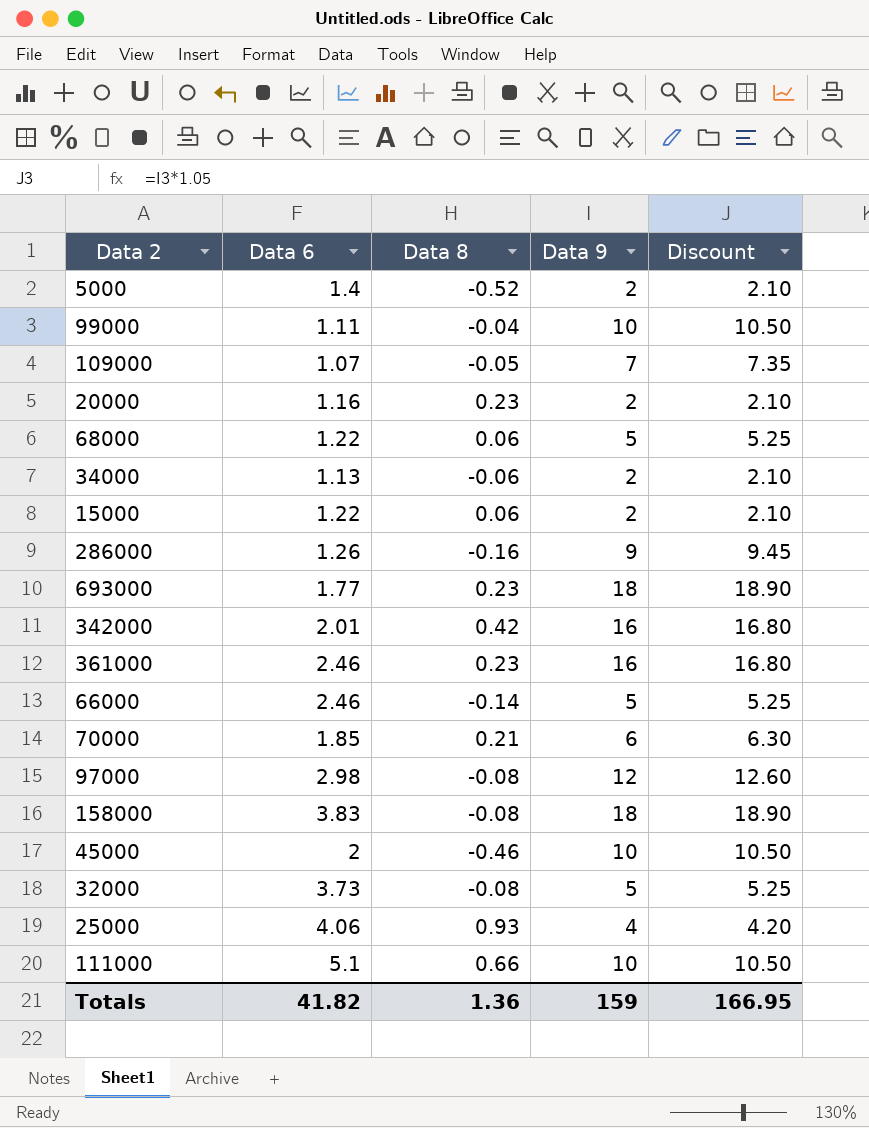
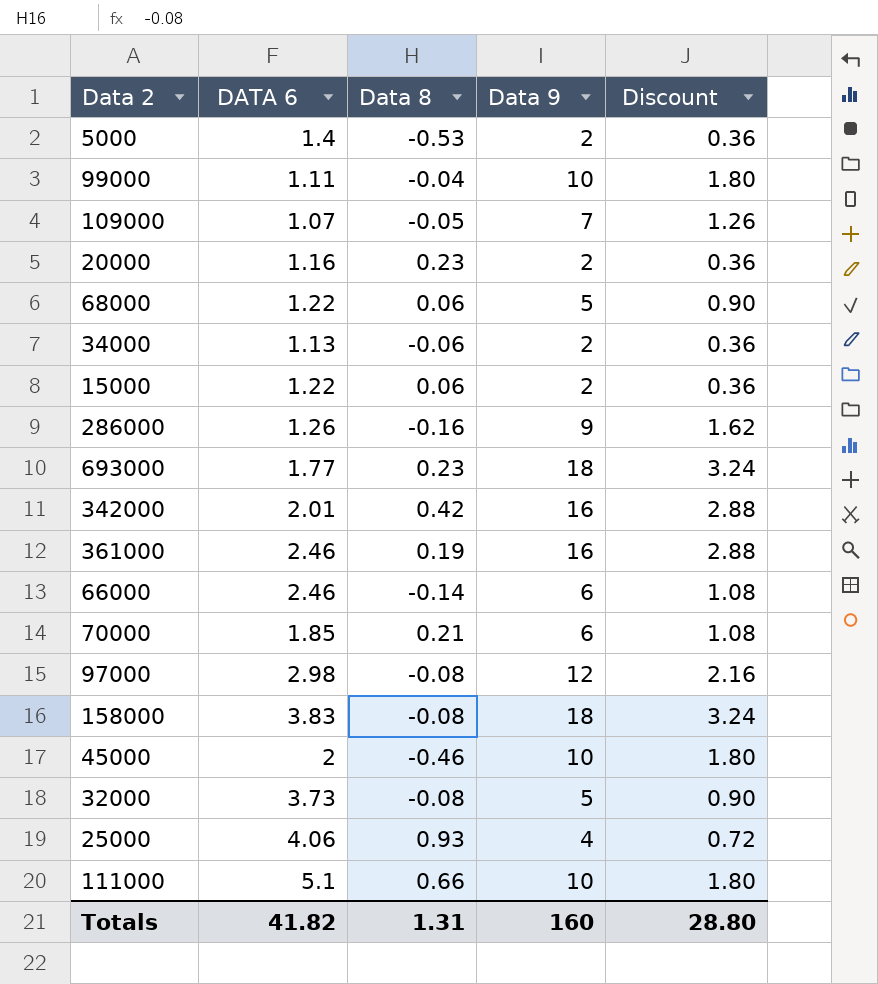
column name: Data 6 -> DATA 6
column Discount | formula: [Data 9] * 1.05 -> [Data 9] * 0.18
5000 | Data 8: -0.52 -> -0.53
361000 | Data 8: 0.23 -> 0.19
66000 | Data 9: 5 -> 6
Totals | Data 8: 1.36 -> 1.31
Totals | Data 9: 159 -> 160
Totals | Discount: 166.95 -> 28.80

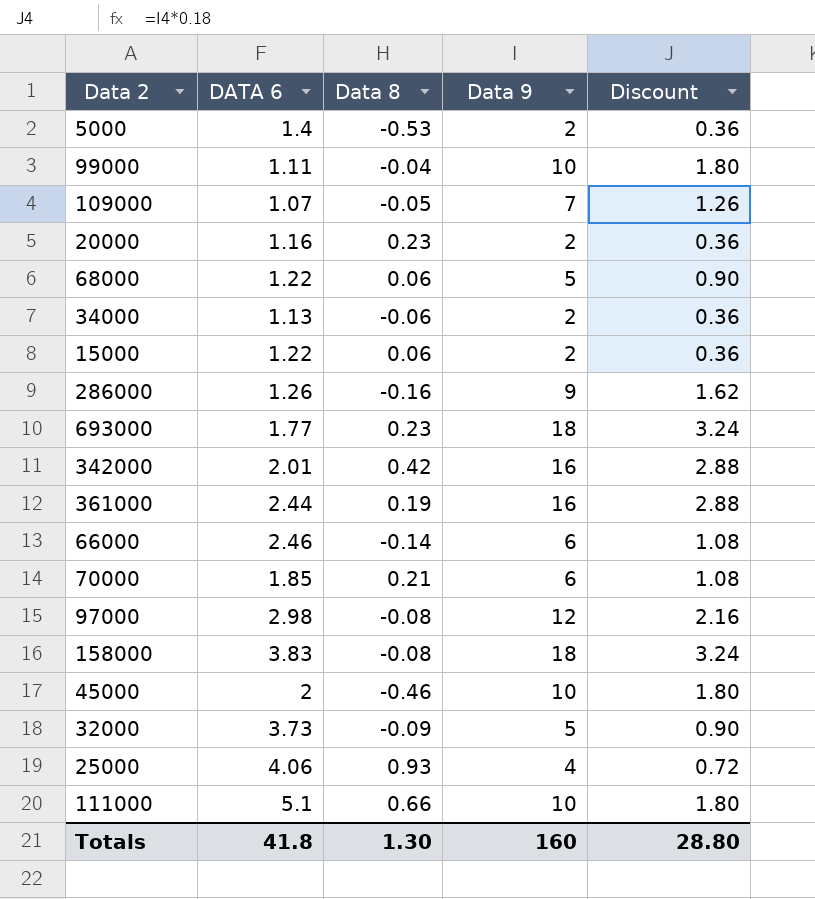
361000 | DATA 6: 2.46 -> 2.44
32000 | Data 8: -0.08 -> -0.09
Totals | DATA 6: 41.82 -> 41.8
Totals | Data 8: 1.31 -> 1.30

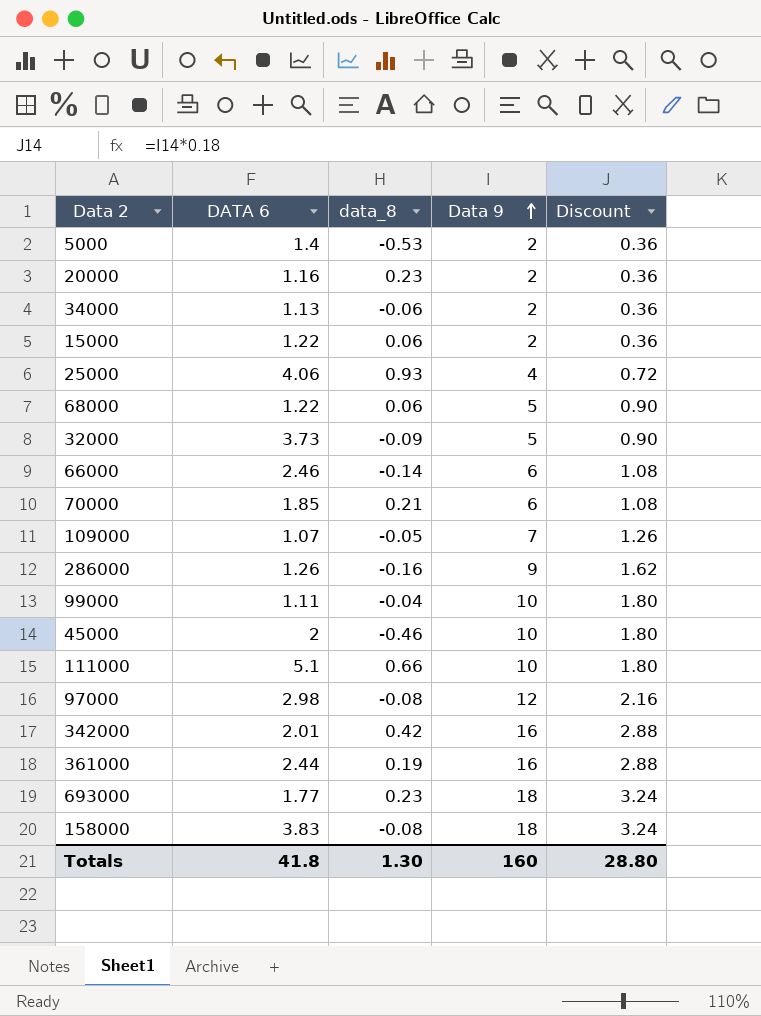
row order: none -> Data 9 ascending
column name: Data 8 -> data_8

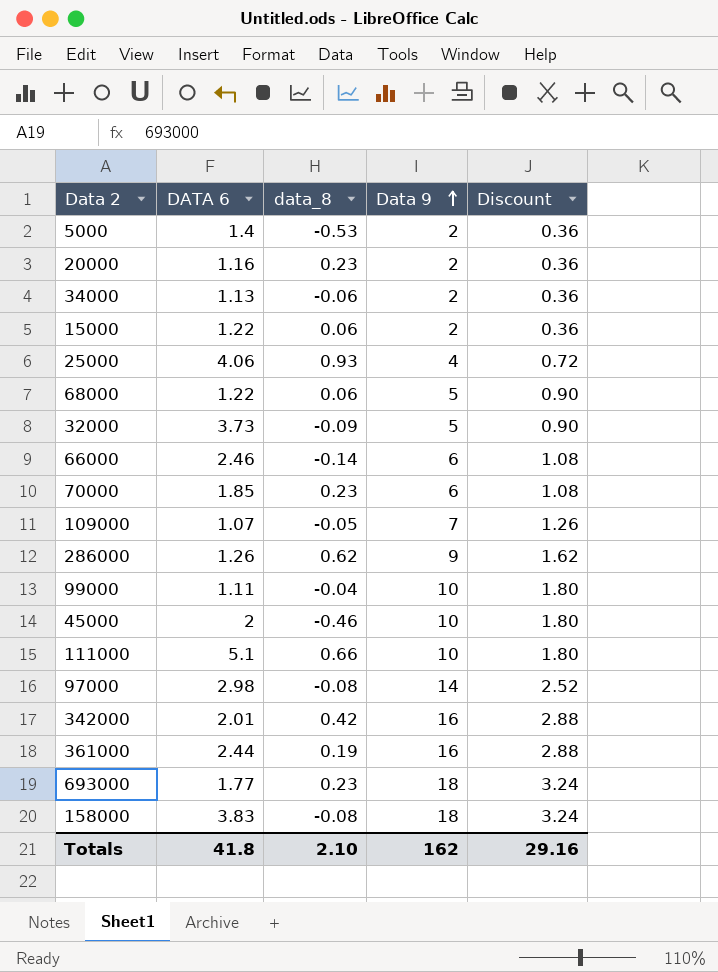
70000 | data_8: 0.21 -> 0.23
286000 | data_8: -0.16 -> 0.62
97000 | Data 9: 12 -> 14
97000 | Discount: 2.16 -> 2.52
Totals | data_8: 1.30 -> 2.10
Totals | Data 9: 160 -> 162
Totals | Discount: 28.80 -> 29.16

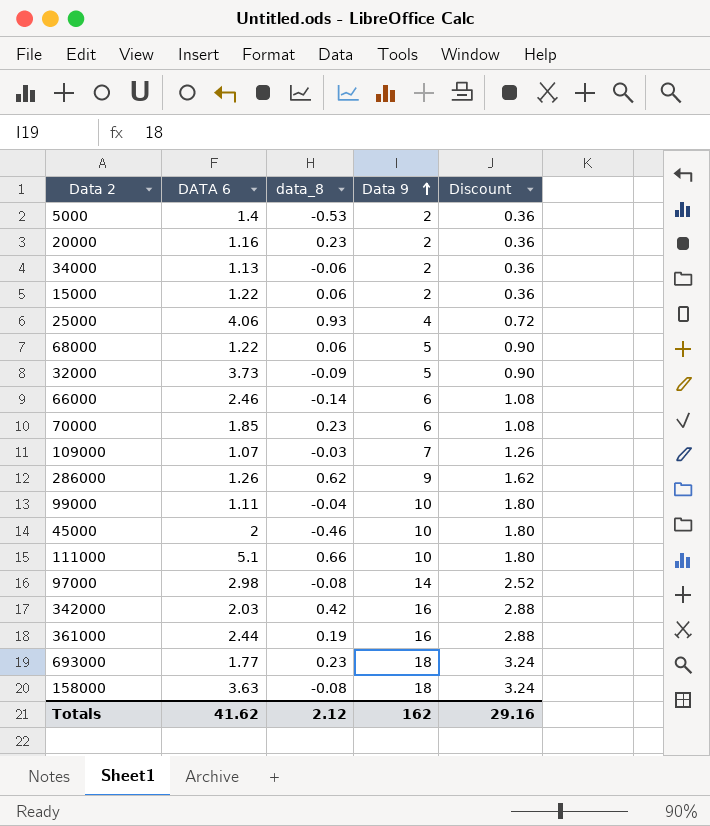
109000 | data_8: -0.05 -> -0.03
342000 | DATA 6: 2.01 -> 2.03
158000 | DATA 6: 3.83 -> 3.63
Totals | DATA 6: 41.8 -> 41.62
Totals | data_8: 2.10 -> 2.12

